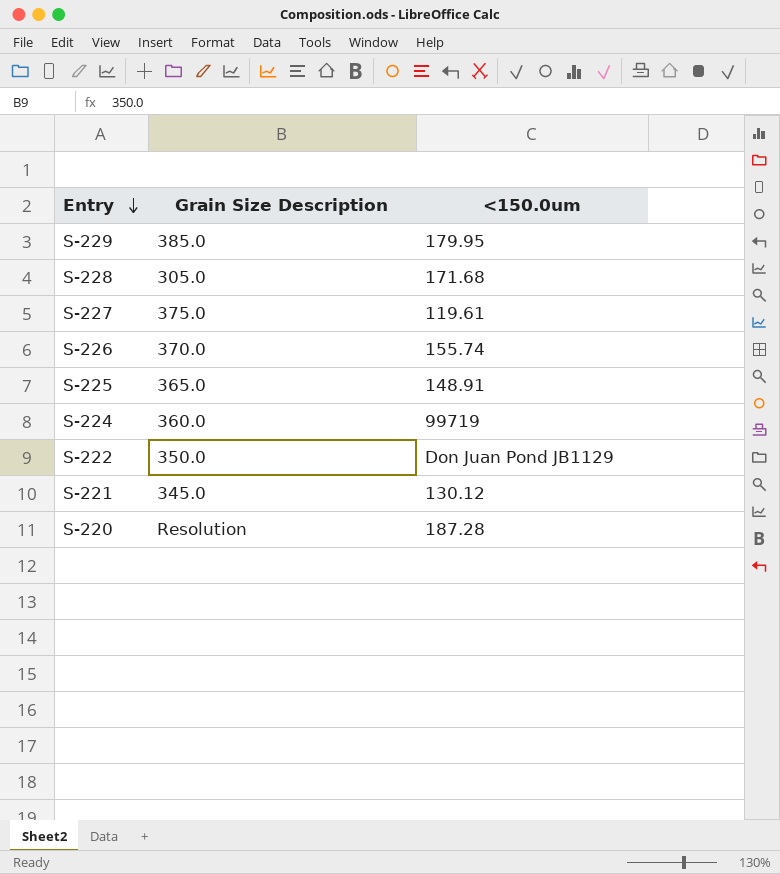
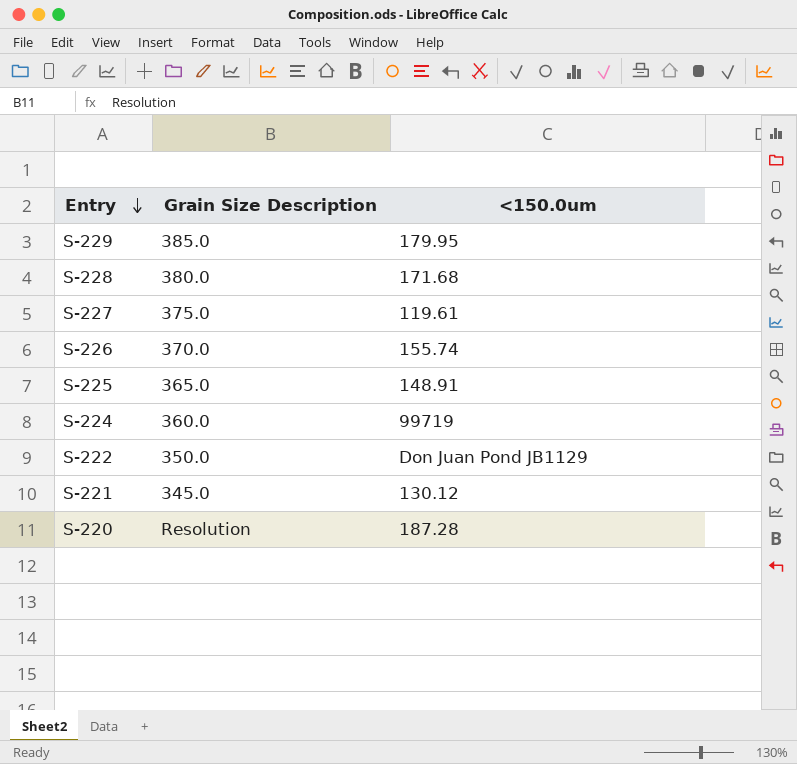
S-228 | Grain Size Description: 305.0 -> 380.0

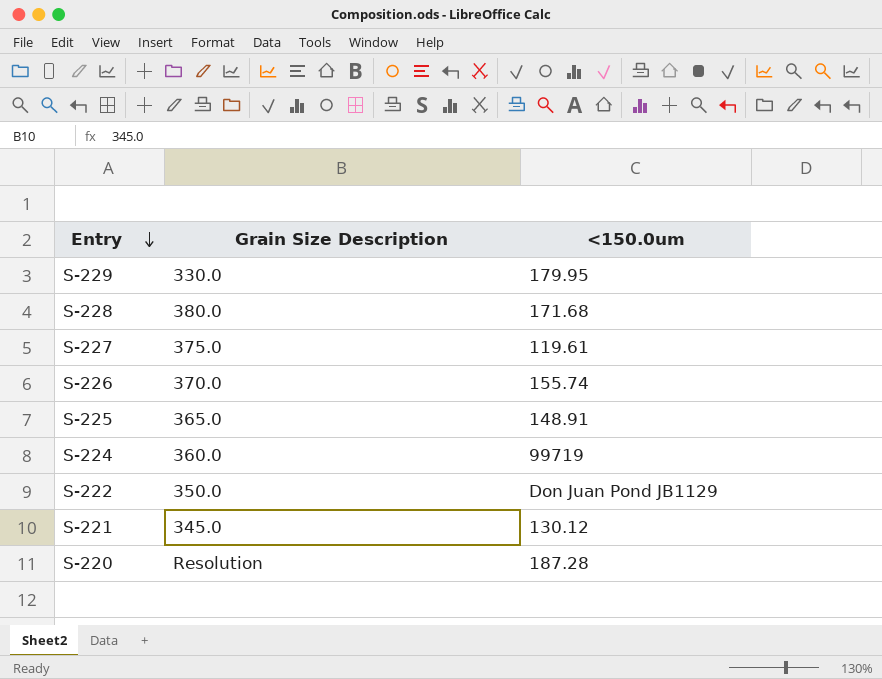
S-229 | Grain Size Description: 385.0 -> 330.0

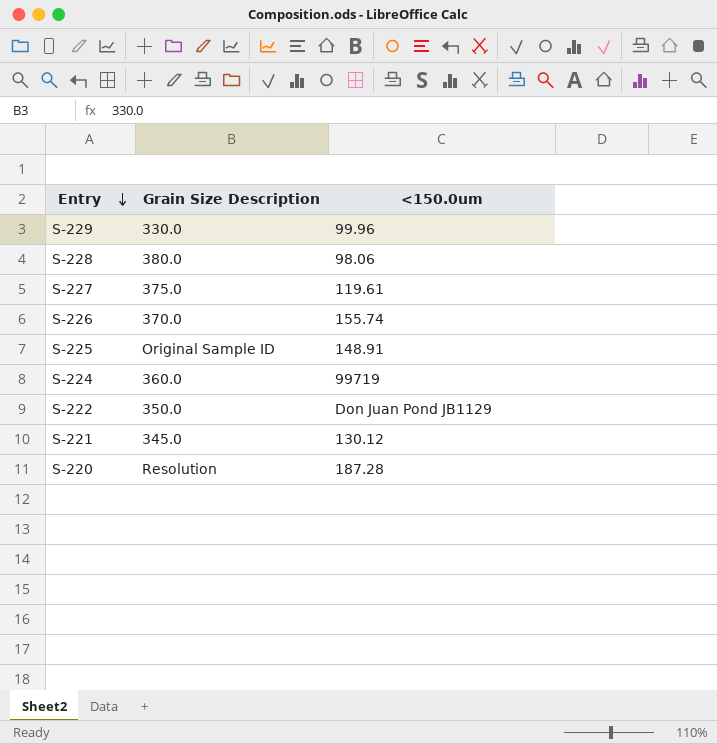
S-229 | <150.0um: 179.95 -> 99.96
S-228 | <150.0um: 171.68 -> 98.06
S-225 | Grain Size Description: 365.0 -> Original Sample ID

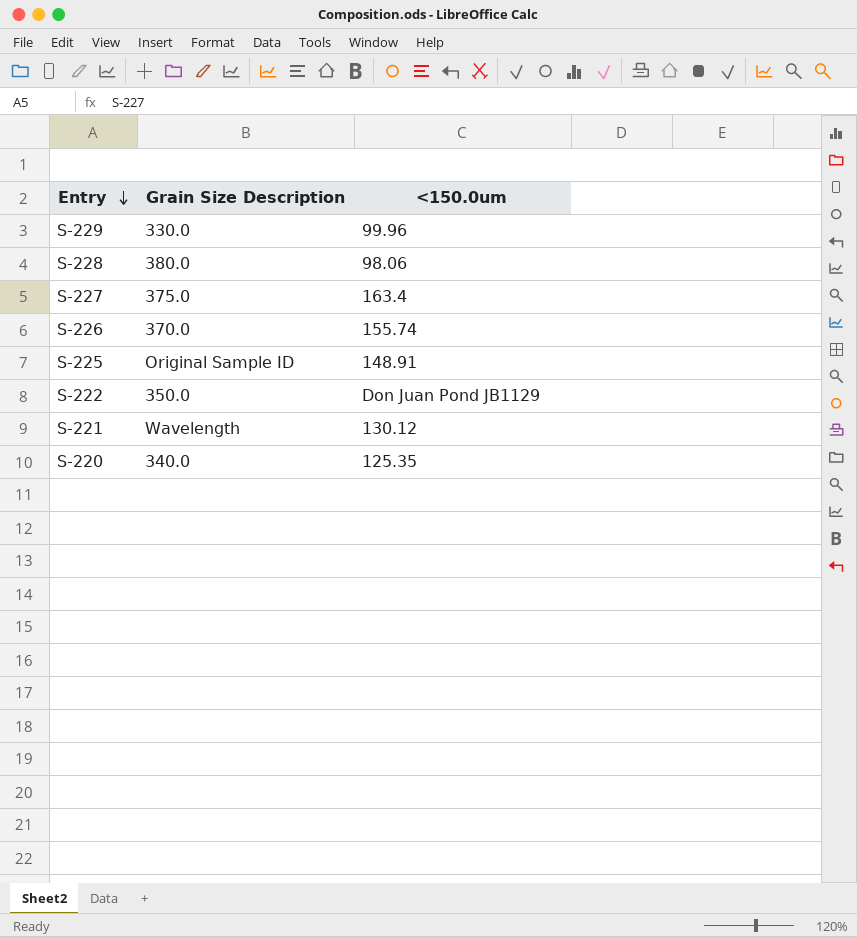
row S-224: 360.0 | 99719 -> none
S-227 | <150.0um: 119.61 -> 163.4
S-221 | Grain Size Description: 345.0 -> Wavelength
S-220 | Grain Size Description: Resolution -> 340.0
S-220 | <150.0um: 187.28 -> 125.35

